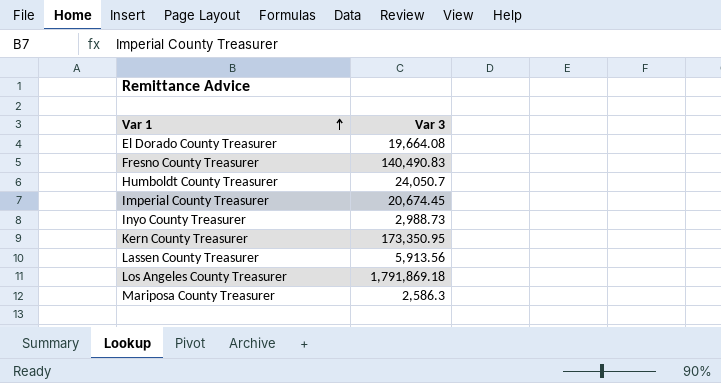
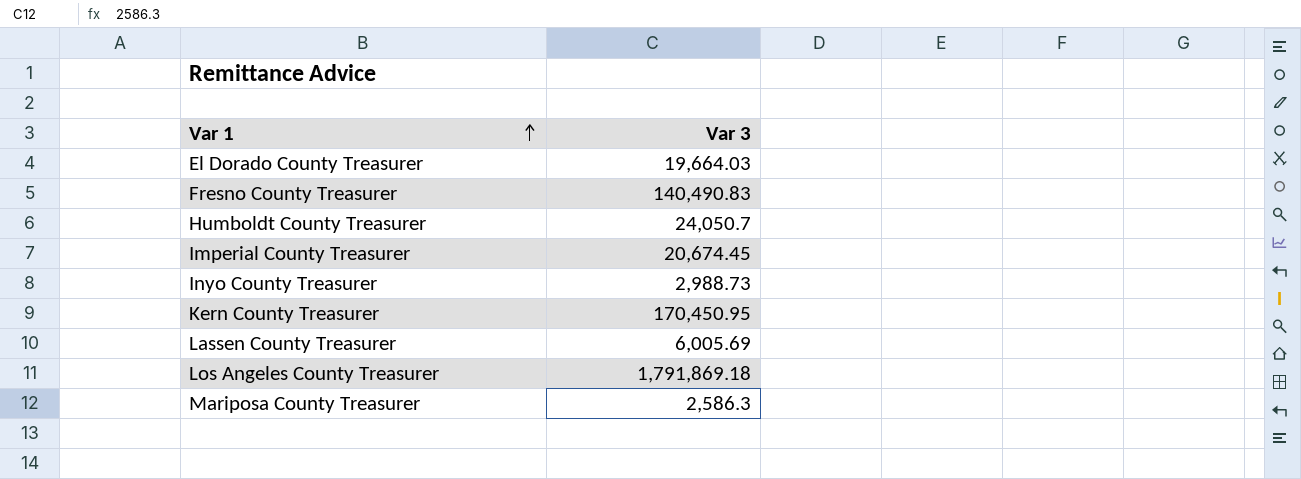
El Dorado County Treasurer | Var 3: 19,664.08 -> 19,664.03
Kern County Treasurer | Var 3: 173,350.95 -> 170,450.95
Lassen County Treasurer | Var 3: 5,913.56 -> 6,005.69

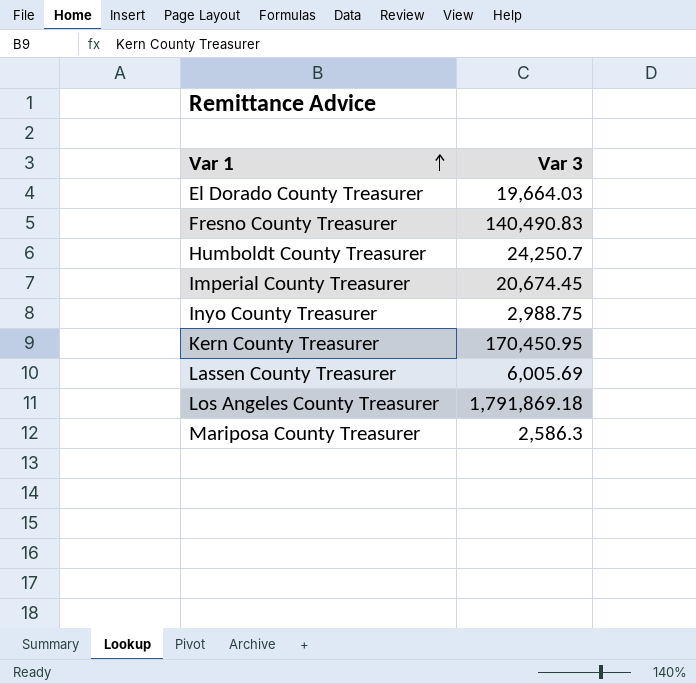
Humboldt County Treasurer | Var 3: 24,050.7 -> 24,250.7
Inyo County Treasurer | Var 3: 2,988.73 -> 2,988.75

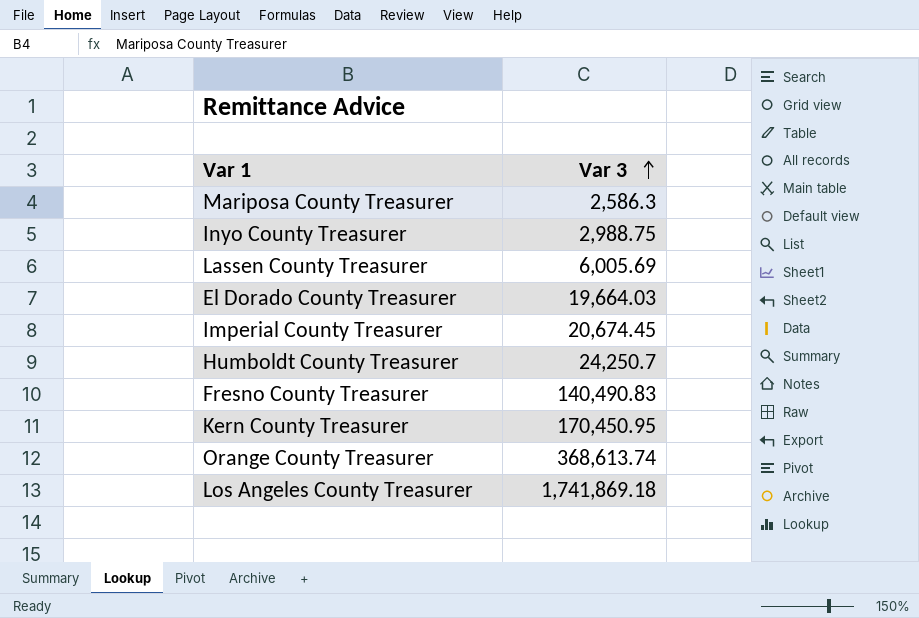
row order: Var 1 ascending -> Var 3 ascending
row Orange County Treasurer: none -> 368,613.74
Los Angeles County Treasurer | Var 3: 1,791,869.18 -> 1,741,869.18

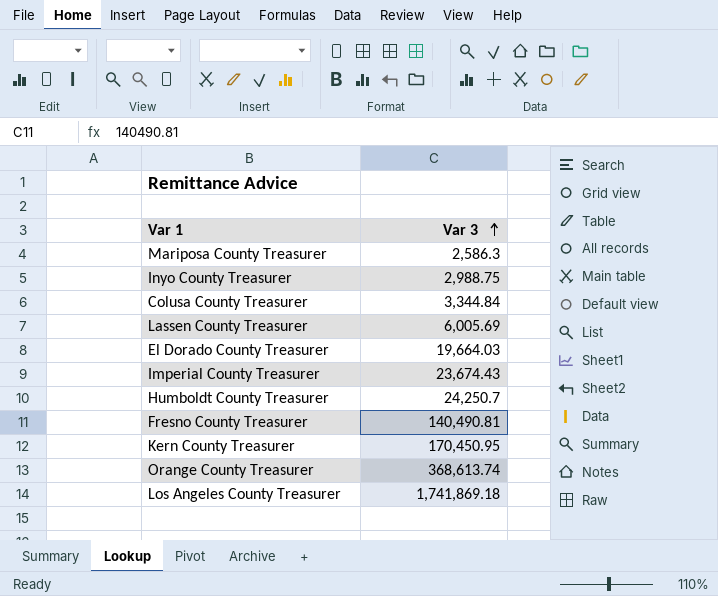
row Colusa County Treasurer: none -> 3,344.84
Imperial County Treasurer | Var 3: 20,674.45 -> 23,674.43
Fresno County Treasurer | Var 3: 140,490.83 -> 140,490.81

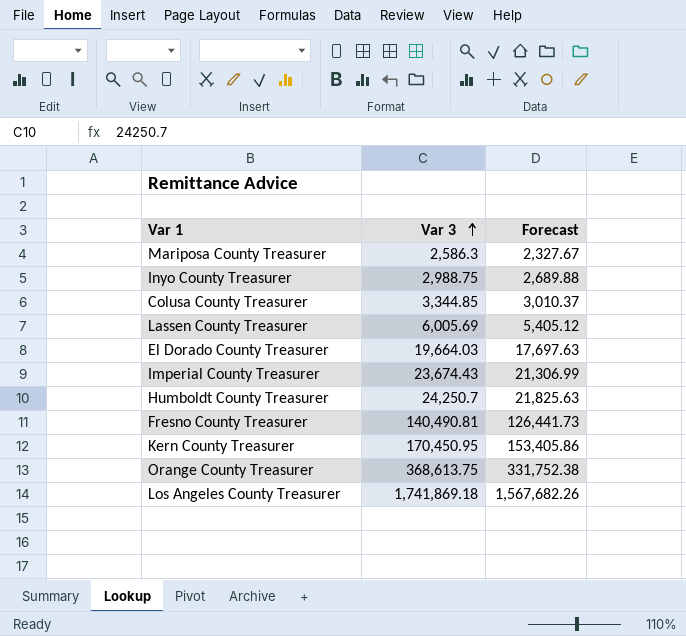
column Forecast | formula: none -> [Var 3] * 0.9
Colusa County Treasurer | Var 3: 3,344.84 -> 3,344.85
Orange County Treasurer | Var 3: 368,613.74 -> 368,613.75

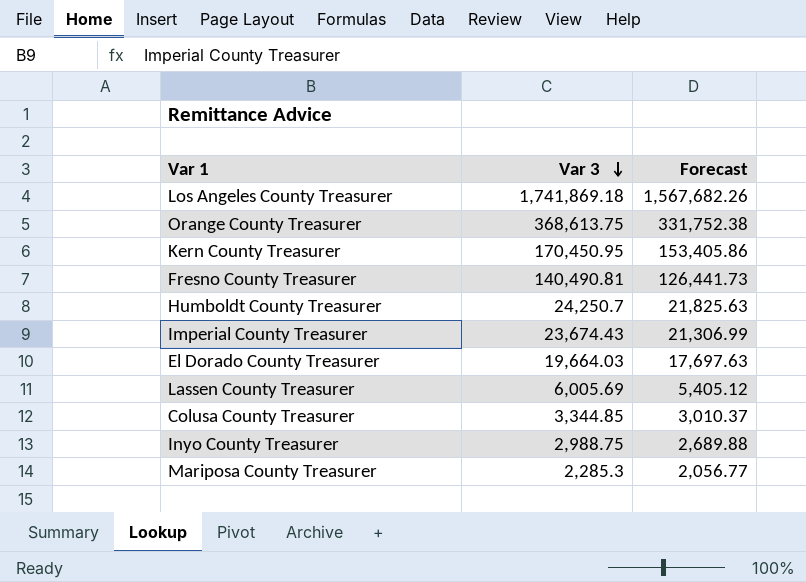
row order: Var 3 ascending -> Var 3 descending
Mariposa County Treasurer | Var 3: 2,586.3 -> 2,285.3
Mariposa County Treasurer | Forecast: 2,327.67 -> 2,056.77

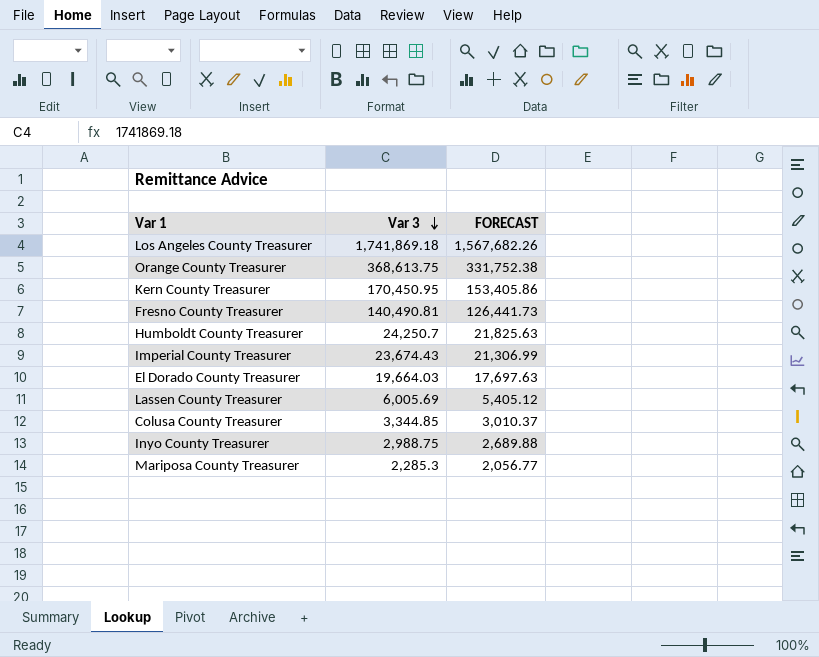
column name: Forecast -> FORECAST

